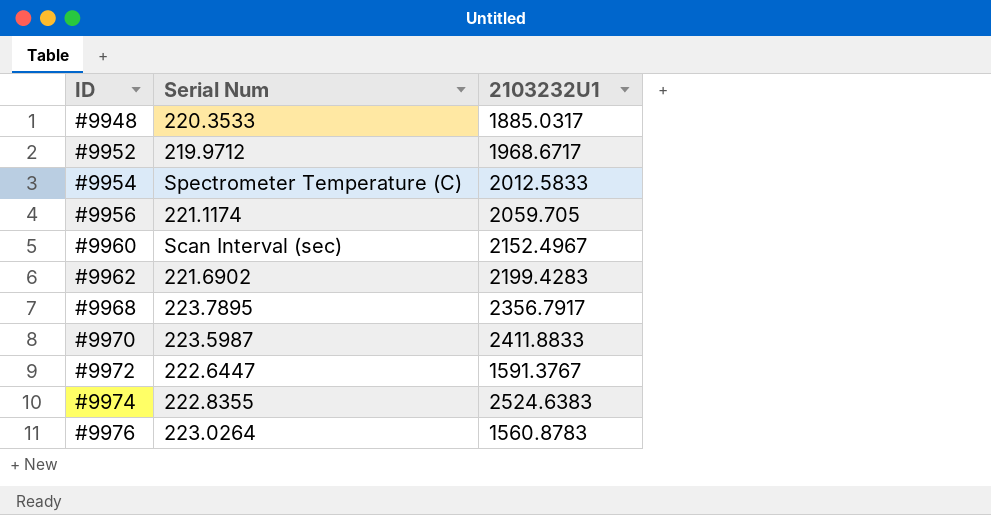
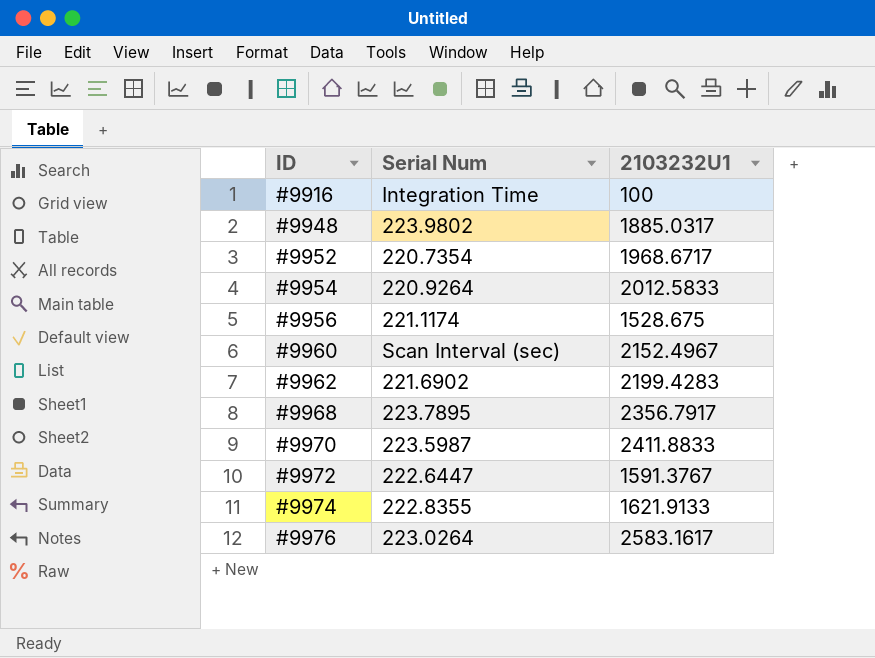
row #9916: none -> Integration Time | 100
#9948 | Serial Num: 220.3533 -> 223.9802
#9952 | Serial Num: 219.9712 -> 220.7354
#9954 | Serial Num: Spectrometer Temperature (C) -> 220.9264
#9956 | 2103232U1: 2059.705 -> 1528.675
#9974 | 2103232U1: 2524.6383 -> 1621.9133
#9976 | 2103232U1: 1560.8783 -> 2583.1617

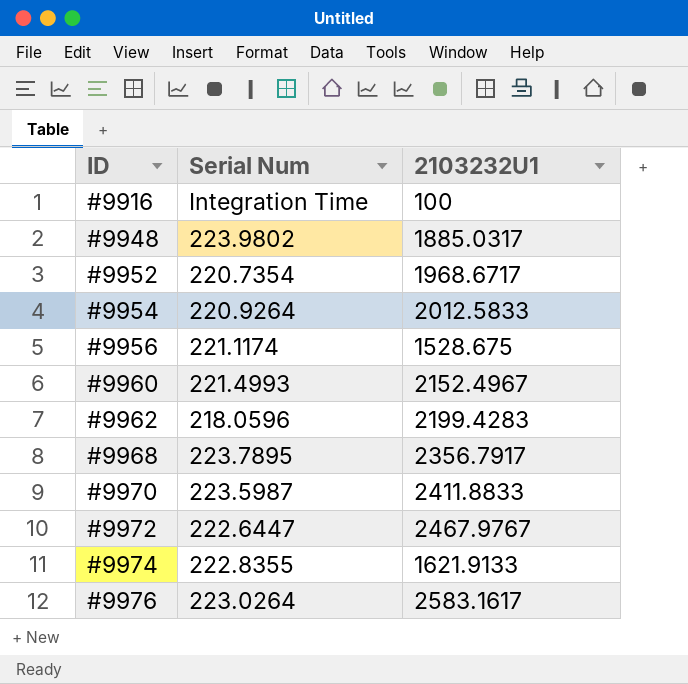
#9960 | Serial Num: Scan Interval (sec) -> 221.4993
#9962 | Serial Num: 221.6902 -> 218.0596
#9972 | 2103232U1: 1591.3767 -> 2467.9767

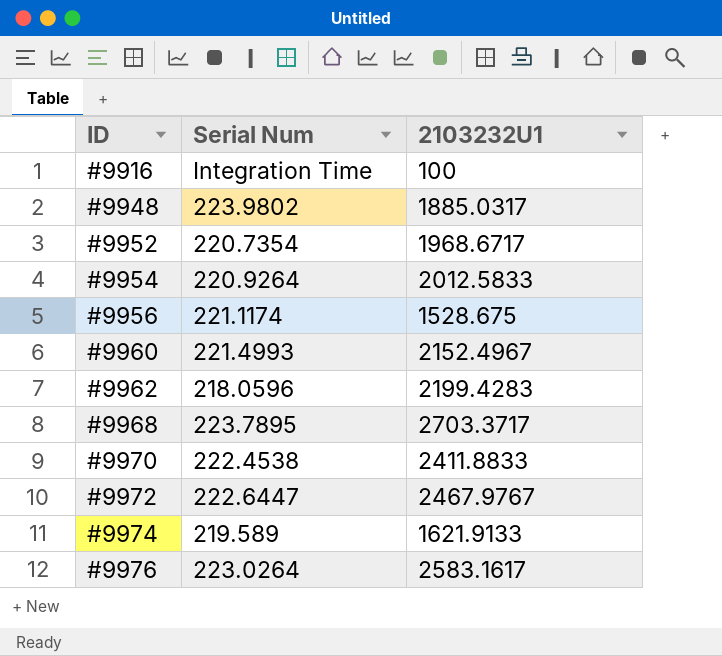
#9968 | 2103232U1: 2356.7917 -> 2703.3717
#9970 | Serial Num: 223.5987 -> 222.4538
#9974 | Serial Num: 222.8355 -> 219.589

